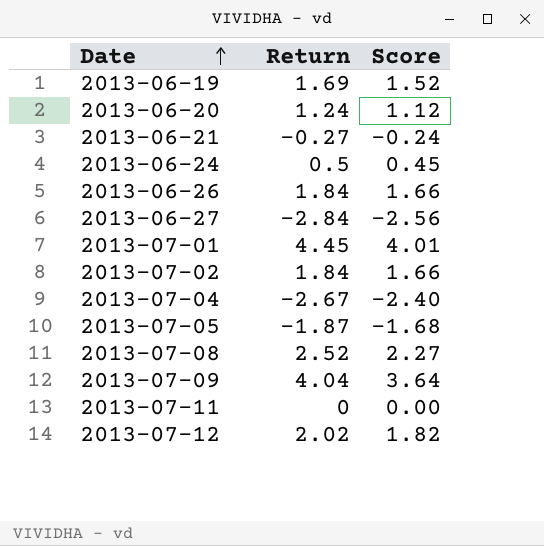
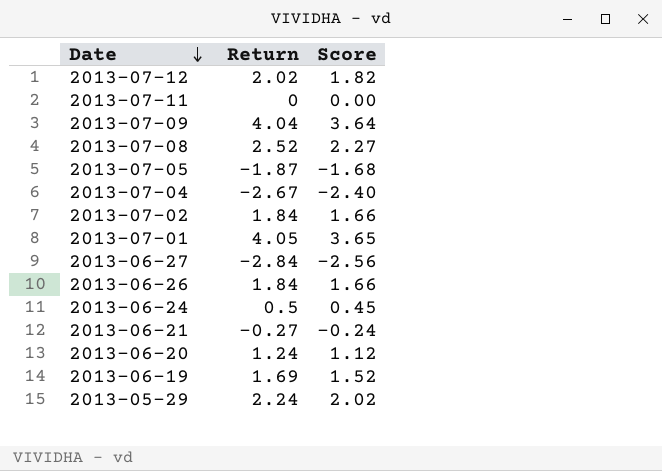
row order: Date ascending -> Date descending
2013-07-01 | Return: 4.45 -> 4.05
2013-07-01 | Score: 4.01 -> 3.65
row 2013-05-29: none -> 2.24 | 2.02

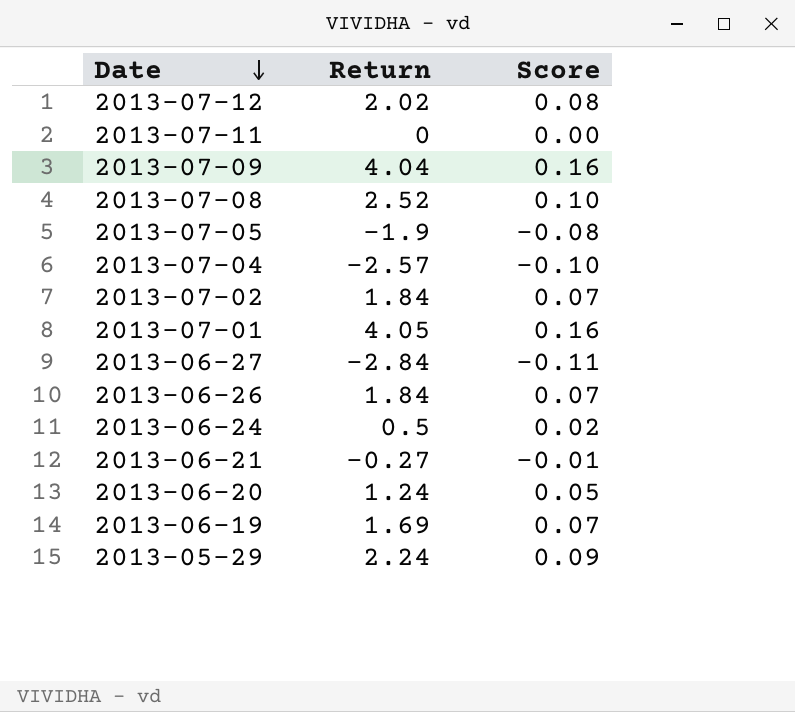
column Score | formula: [Return] * 0.9 -> [Return] * 0.04
2013-07-05 | Return: -1.87 -> -1.9
2013-07-04 | Return: -2.67 -> -2.57

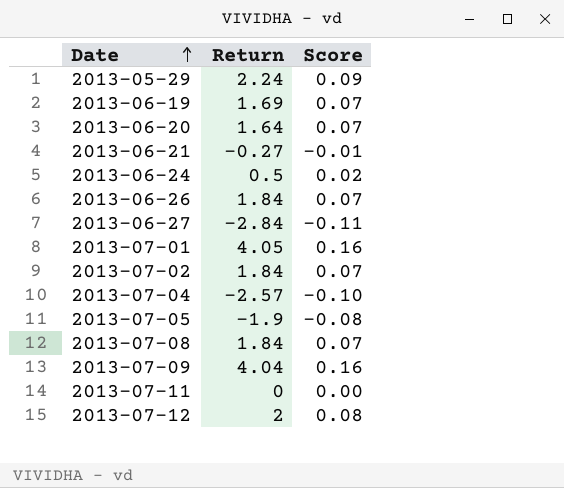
row order: Date descending -> Date ascending
2013-06-20 | Return: 1.24 -> 1.64
2013-06-20 | Score: 0.05 -> 0.07
2013-07-08 | Return: 2.52 -> 1.84
2013-07-08 | Score: 0.10 -> 0.07
2013-07-12 | Return: 2.02 -> 2

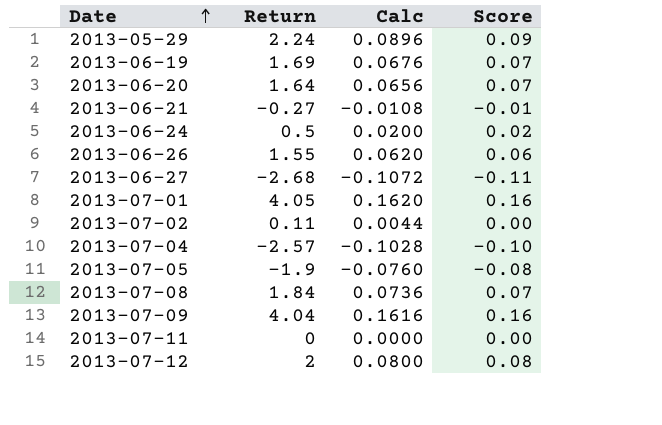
column Calc | formula: none -> [Return] * 0.04
2013-06-26 | Return: 1.84 -> 1.55
2013-06-26 | Score: 0.07 -> 0.06
2013-06-27 | Return: -2.84 -> -2.68
2013-07-02 | Return: 1.84 -> 0.11
2013-07-02 | Score: 0.07 -> 0.00

